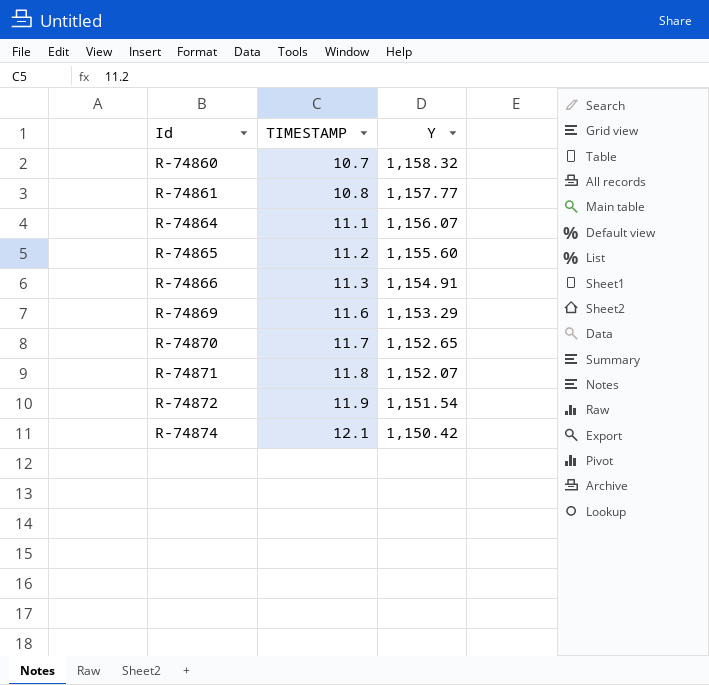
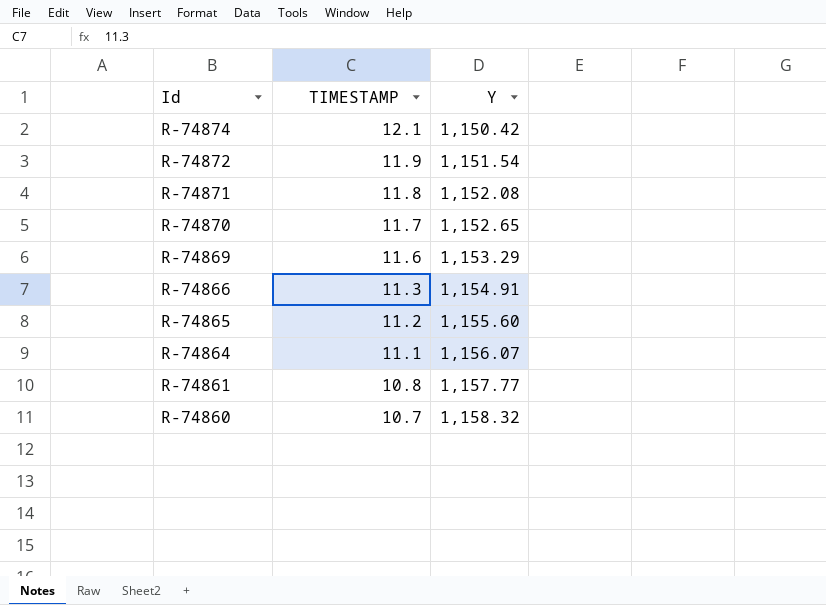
row order: Id ascending -> Id descending
R-74871 | Y: 1,152.07 -> 1,152.08

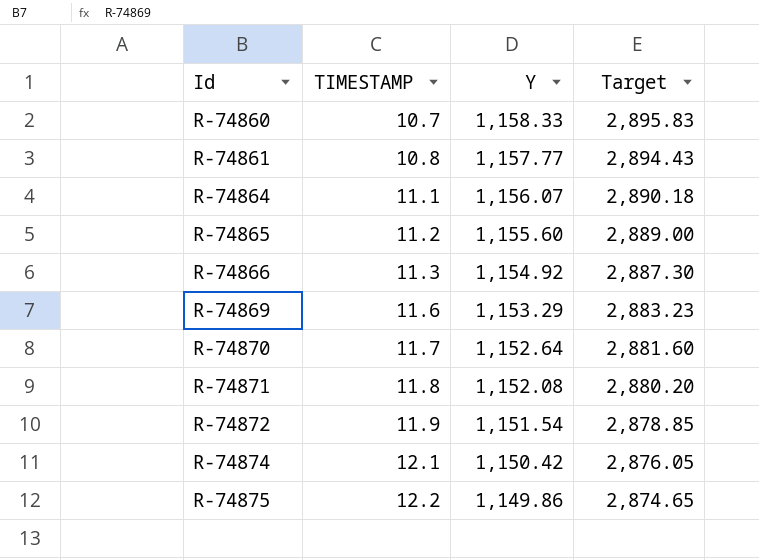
row order: Id descending -> Id ascending
column Target | formula: none -> [Y] * 2.5
R-74860 | Y: 1,158.32 -> 1,158.33
R-74866 | Y: 1,154.91 -> 1,154.92
R-74870 | Y: 1,152.65 -> 1,152.64
row R-74875: none -> 12.2 | 1,149.86 | 2,874.65

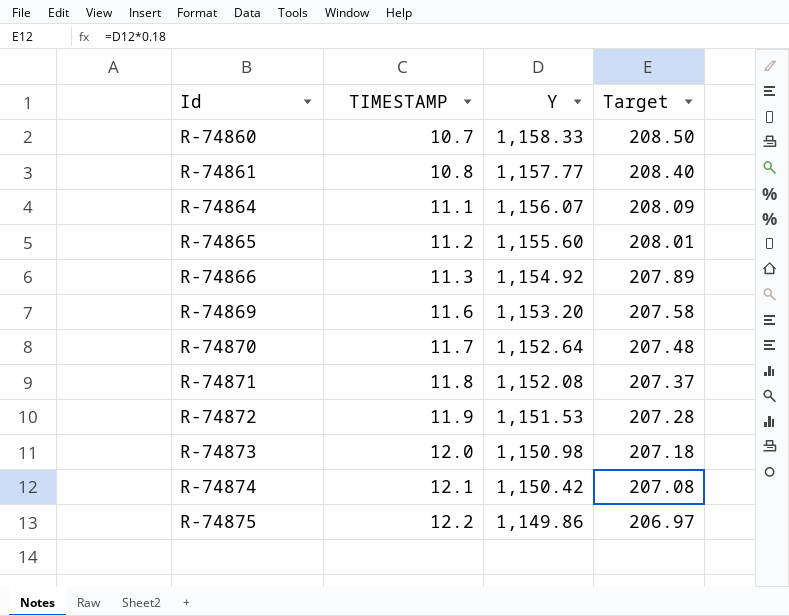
column Target | formula: [Y] * 2.5 -> [Y] * 0.18
R-74869 | Y: 1,153.29 -> 1,153.20
R-74872 | Y: 1,151.54 -> 1,151.53
row R-74873: none -> 12.0 | 1,150.98 | 207.18

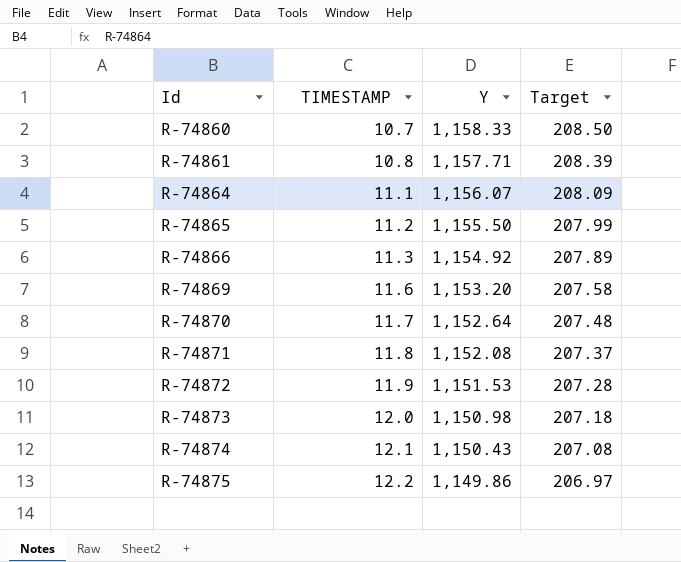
R-74861 | Y: 1,157.77 -> 1,157.71
R-74861 | Target: 208.40 -> 208.39
R-74865 | Y: 1,155.60 -> 1,155.50
R-74865 | Target: 208.01 -> 207.99
R-74874 | Y: 1,150.42 -> 1,150.43

